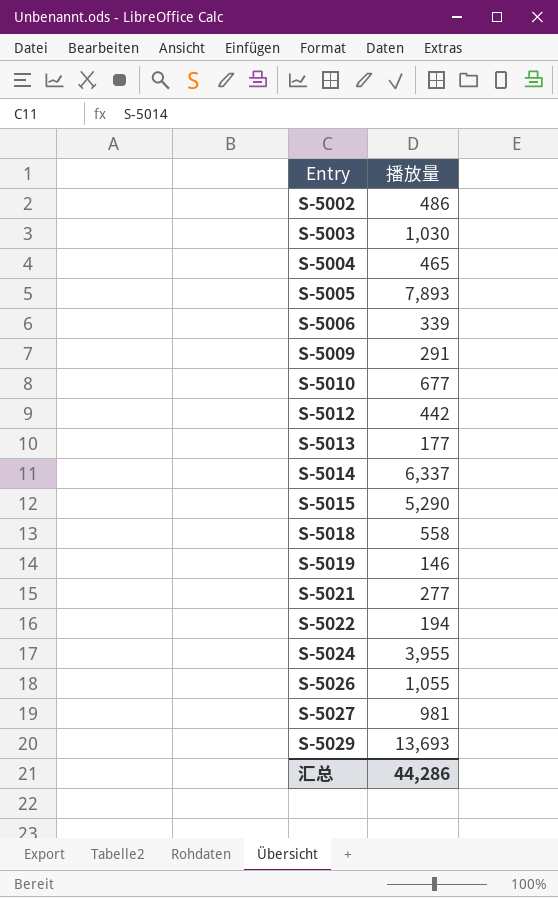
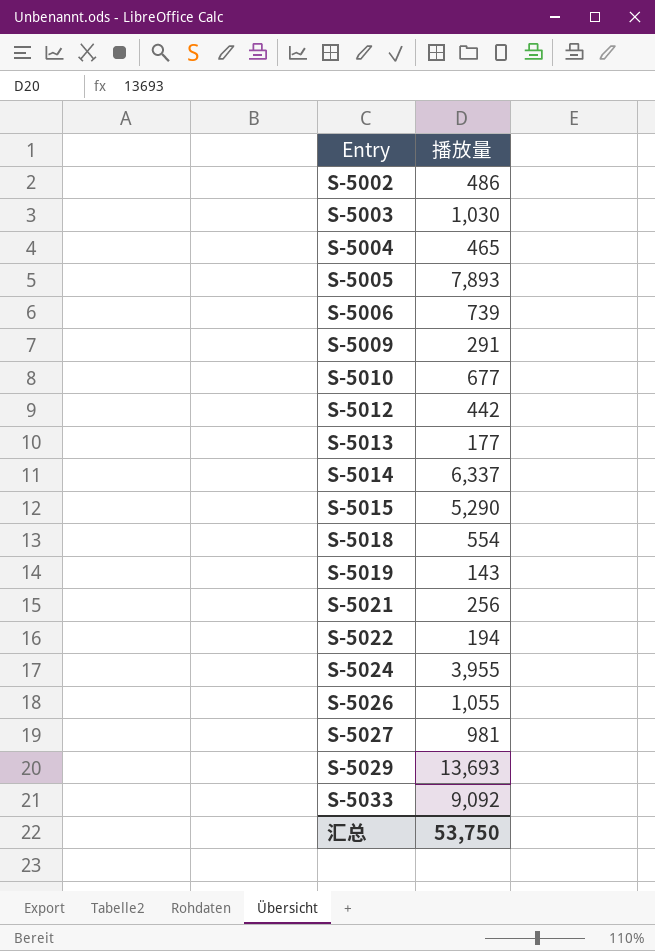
S-5006 | 播放量: 339 -> 739
S-5018 | 播放量: 558 -> 554
S-5019 | 播放量: 146 -> 143
S-5021 | 播放量: 277 -> 256
row S-5033: none -> 9,092
汇总 | 播放量: 44,286 -> 53,750

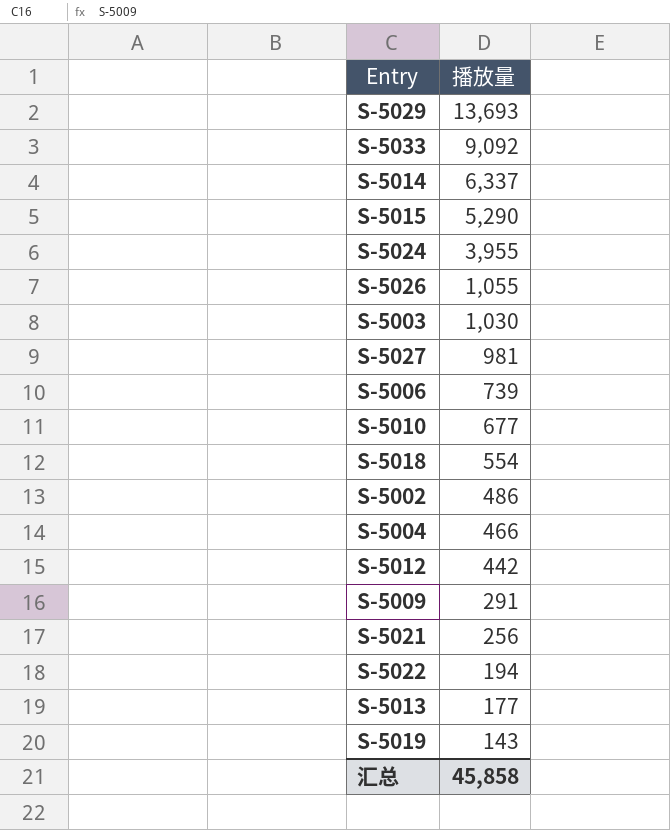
row order: Entry ascending -> 播放量 descending
row S-5005: 7,893 -> none
S-5004 | 播放量: 465 -> 466
汇总 | 播放量: 53,750 -> 45,858

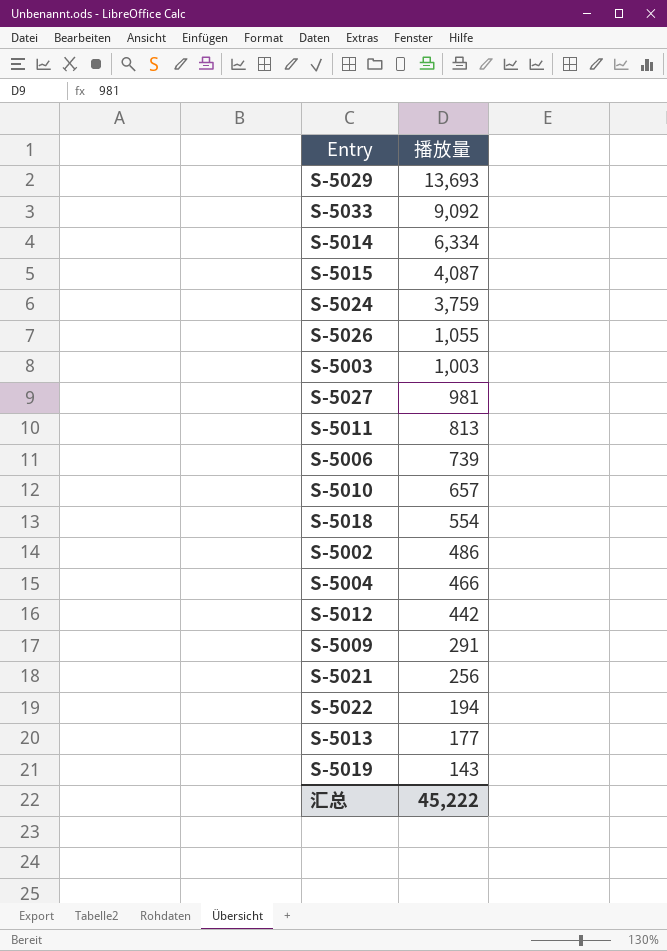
S-5014 | 播放量: 6,337 -> 6,334
S-5015 | 播放量: 5,290 -> 4,087
S-5024 | 播放量: 3,955 -> 3,759
S-5003 | 播放量: 1,030 -> 1,003
row S-5011: none -> 813
S-5010 | 播放量: 677 -> 657
汇总 | 播放量: 45,858 -> 45,222

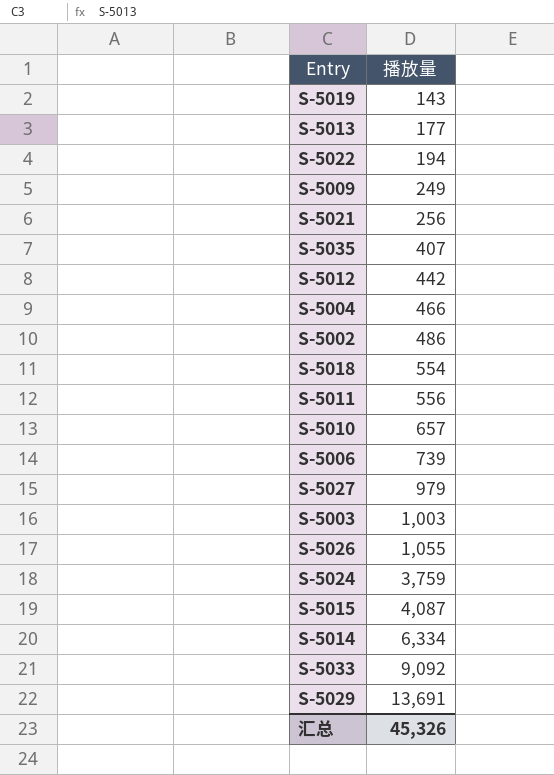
row order: 播放量 descending -> 播放量 ascending
S-5009 | 播放量: 291 -> 249
row S-5035: none -> 407
S-5011 | 播放量: 813 -> 556
S-5027 | 播放量: 981 -> 979
S-5029 | 播放量: 13,693 -> 13,691
汇总 | 播放量: 45,222 -> 45,326

